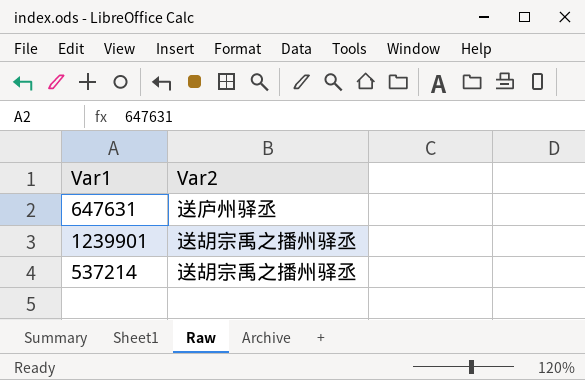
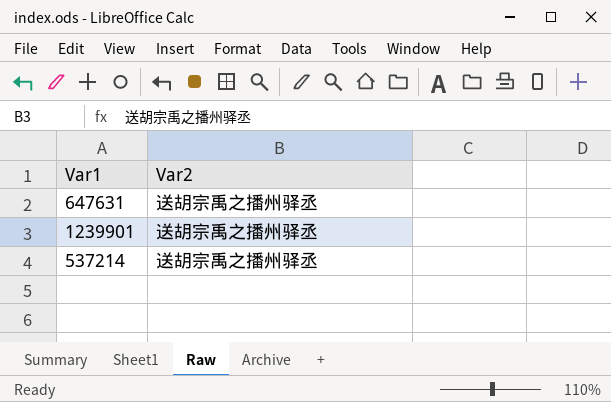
647631 | Var2: 送庐州驿丞 -> 送胡宗禹之播州驿丞

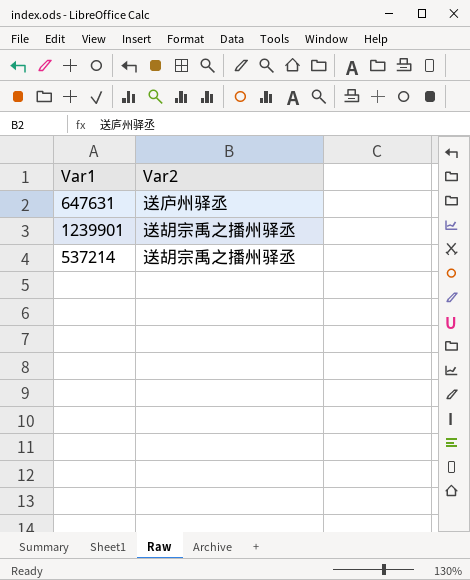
647631 | Var2: 送胡宗禹之播州驿丞 -> 送庐州驿丞

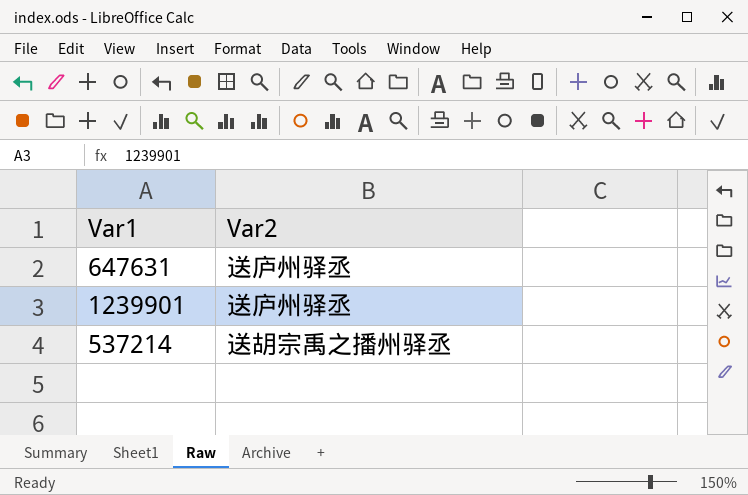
1239901 | Var2: 送胡宗禹之播州驿丞 -> 送庐州驿丞

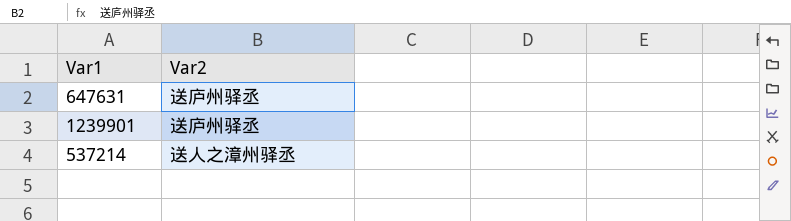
537214 | Var2: 送胡宗禹之播州驿丞 -> 送人之漳州驿丞

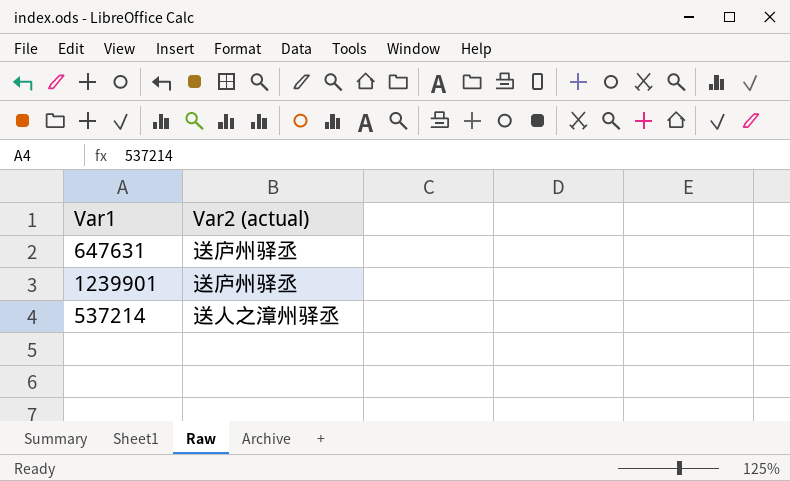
column name: Var2 -> Var2 (actual)

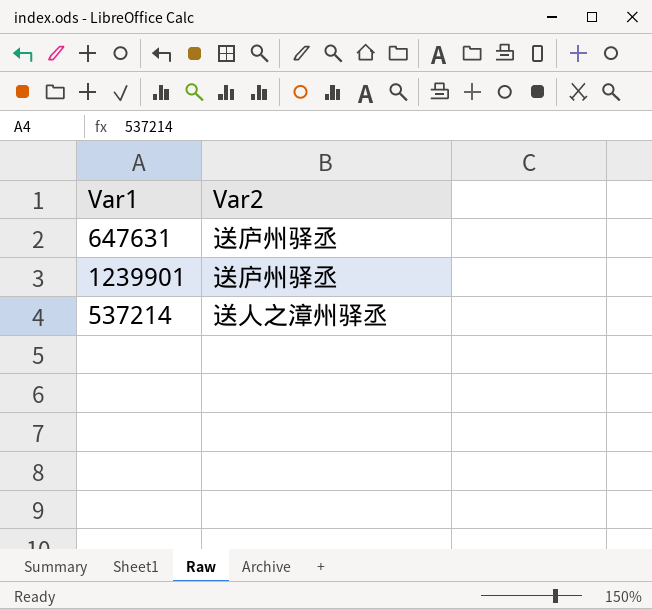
column name: Var2 (actual) -> Var2

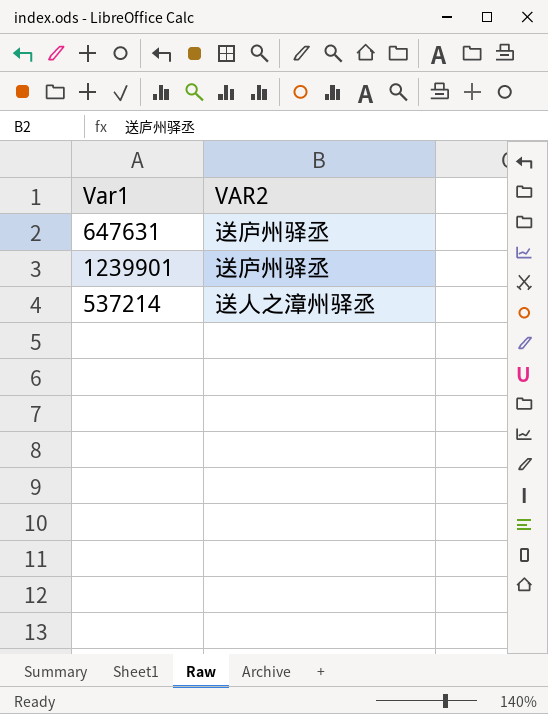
column name: Var2 -> VAR2

